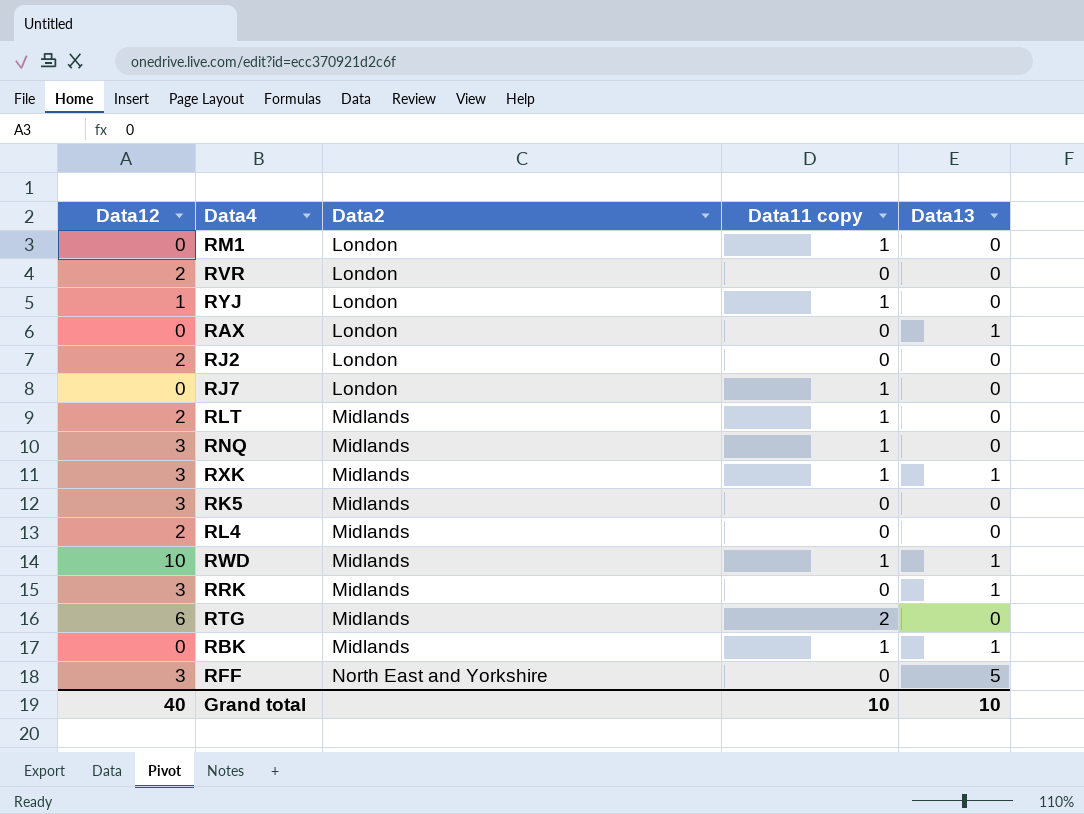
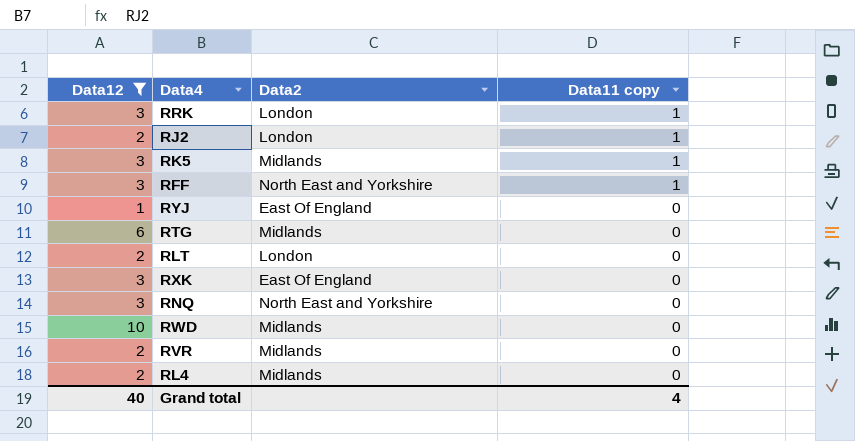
filter: none -> Data12 != 0
row order: Data2 ascending -> Data11 copy descending
column Data13 | position: 5 -> none
RRK | Data2: Midlands -> London
RRK | Data11 copy: 0 -> 1
RJ2 | Data11 copy: 0 -> 1
RK5 | Data11 copy: 0 -> 1
RFF | Data11 copy: 0 -> 1
RYJ | Data2: London -> East Of England
RYJ | Data11 copy: 1 -> 0
RTG | Data11 copy: 2 -> 0
RLT | Data2: Midlands -> London
RLT | Data11 copy: 1 -> 0
RXK | Data2: Midlands -> East Of England
RXK | Data11 copy: 1 -> 0
RNQ | Data2: Midlands -> North East and Yorkshire
RNQ | Data11 copy: 1 -> 0
RWD | Data11 copy: 1 -> 0
RVR | Data2: London -> Midlands
Grand total | Data11 copy: 10 -> 4

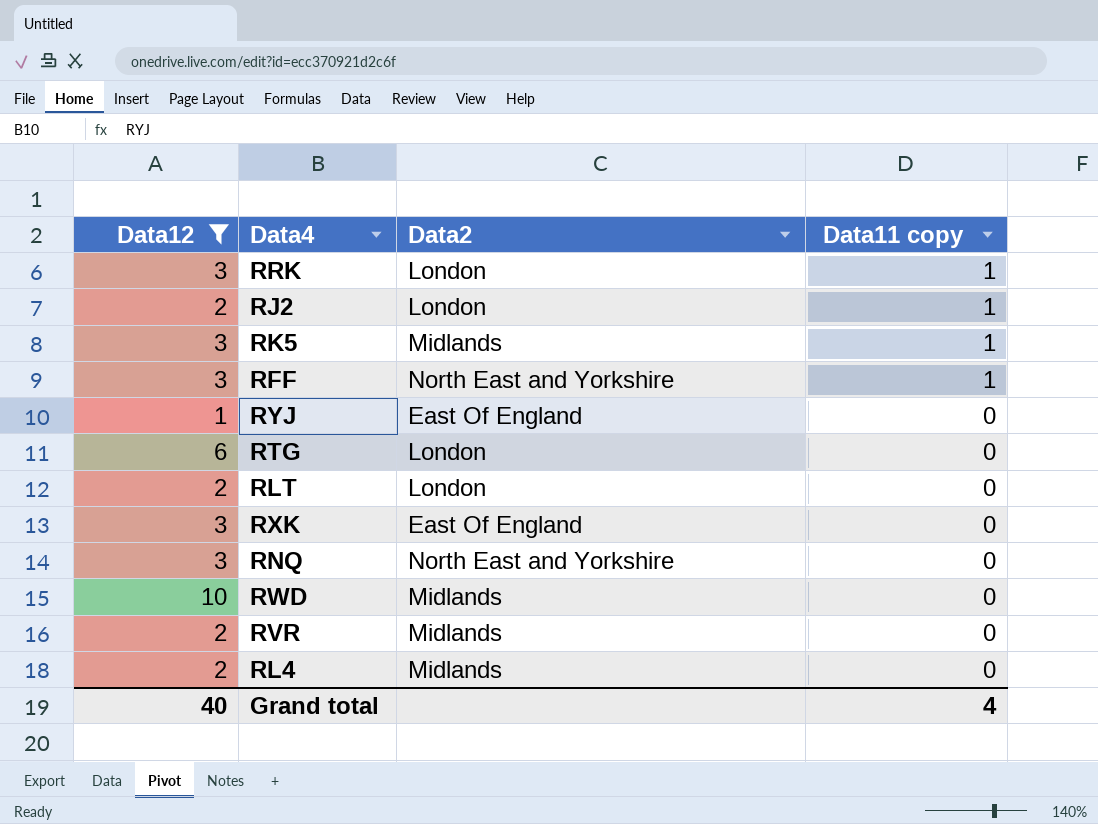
RTG | Data2: Midlands -> London

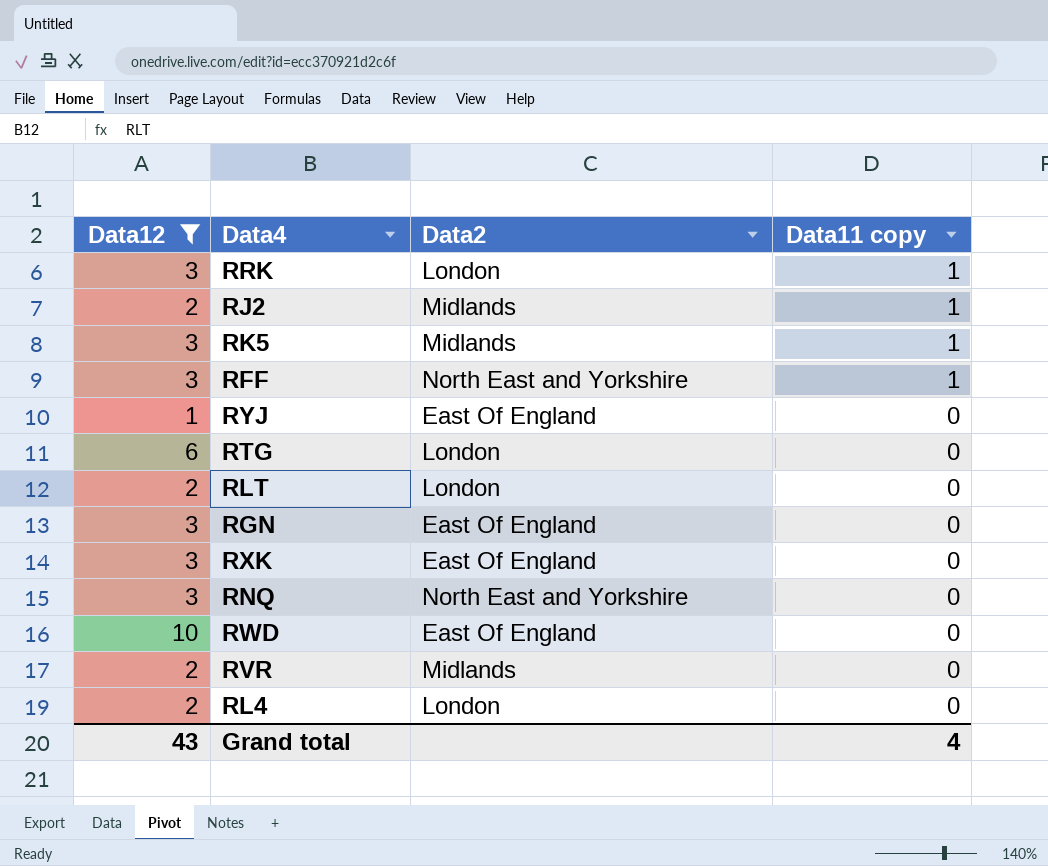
RJ2 | Data2: London -> Midlands
row RGN: none -> 3 | East Of England | 0
RWD | Data2: Midlands -> East Of England
RL4 | Data2: Midlands -> London
Grand total | Data12: 40 -> 43

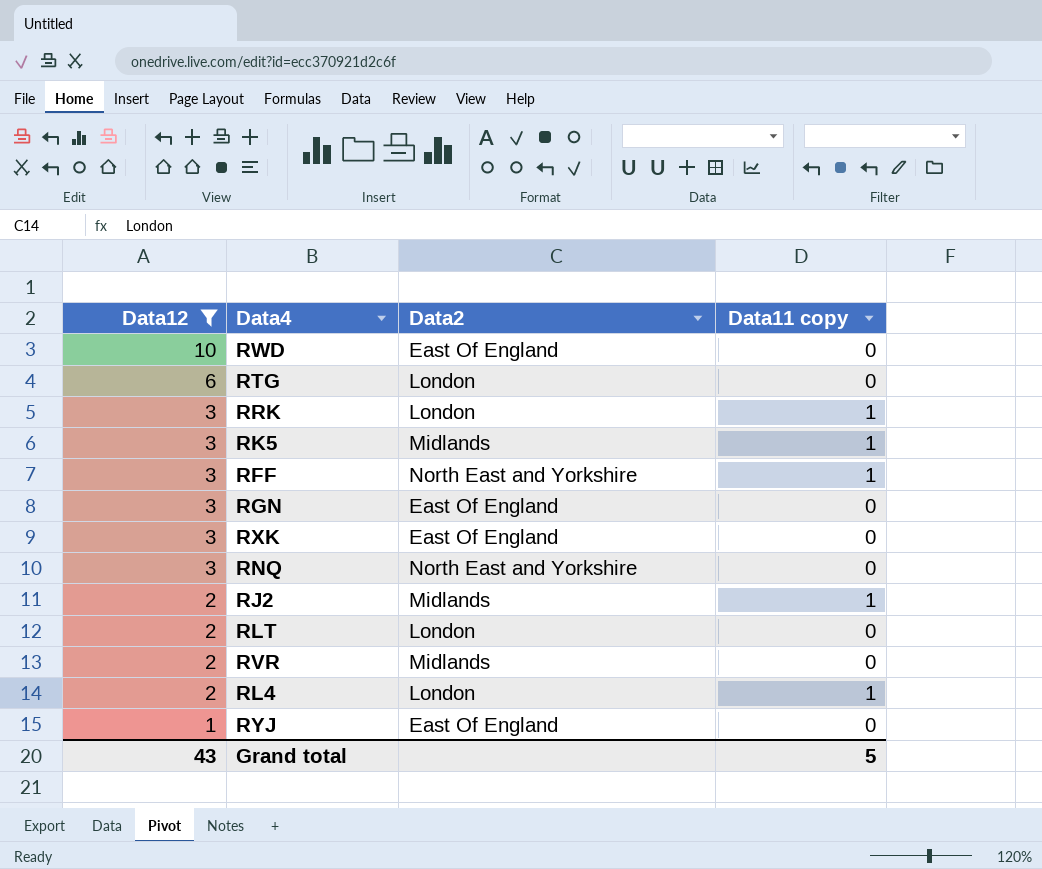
row order: Data11 copy descending -> Data12 descending
RL4 | Data11 copy: 0 -> 1
Grand total | Data11 copy: 4 -> 5

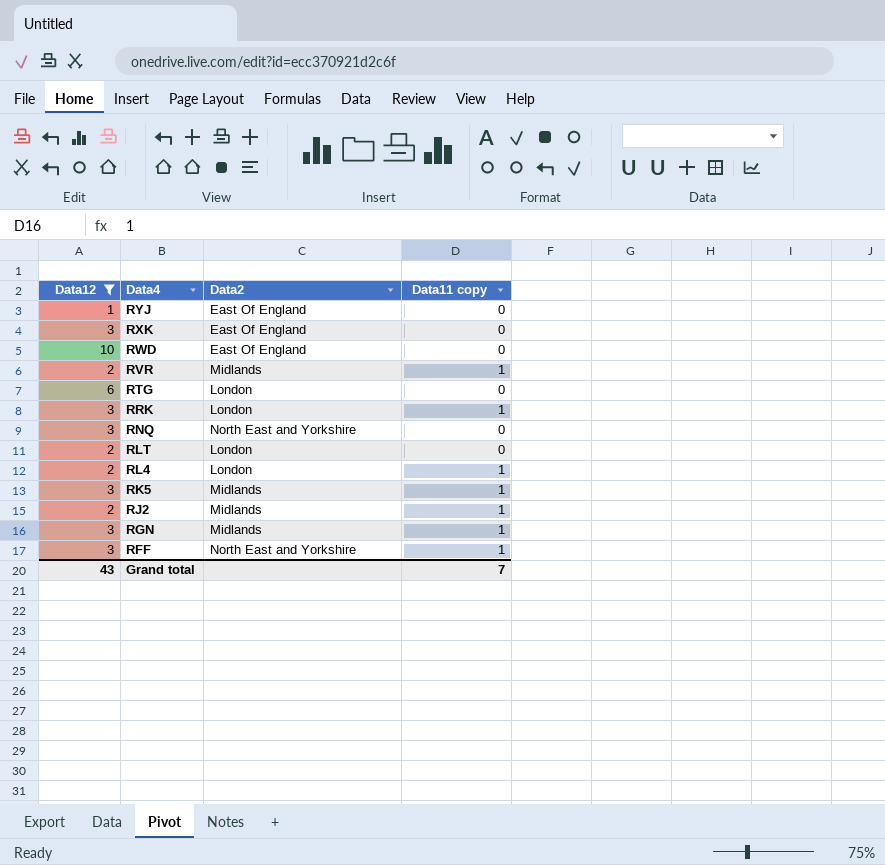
row order: Data12 descending -> Data4 descending
RVR | Data11 copy: 0 -> 1
RGN | Data2: East Of England -> Midlands
RGN | Data11 copy: 0 -> 1
Grand total | Data11 copy: 5 -> 7

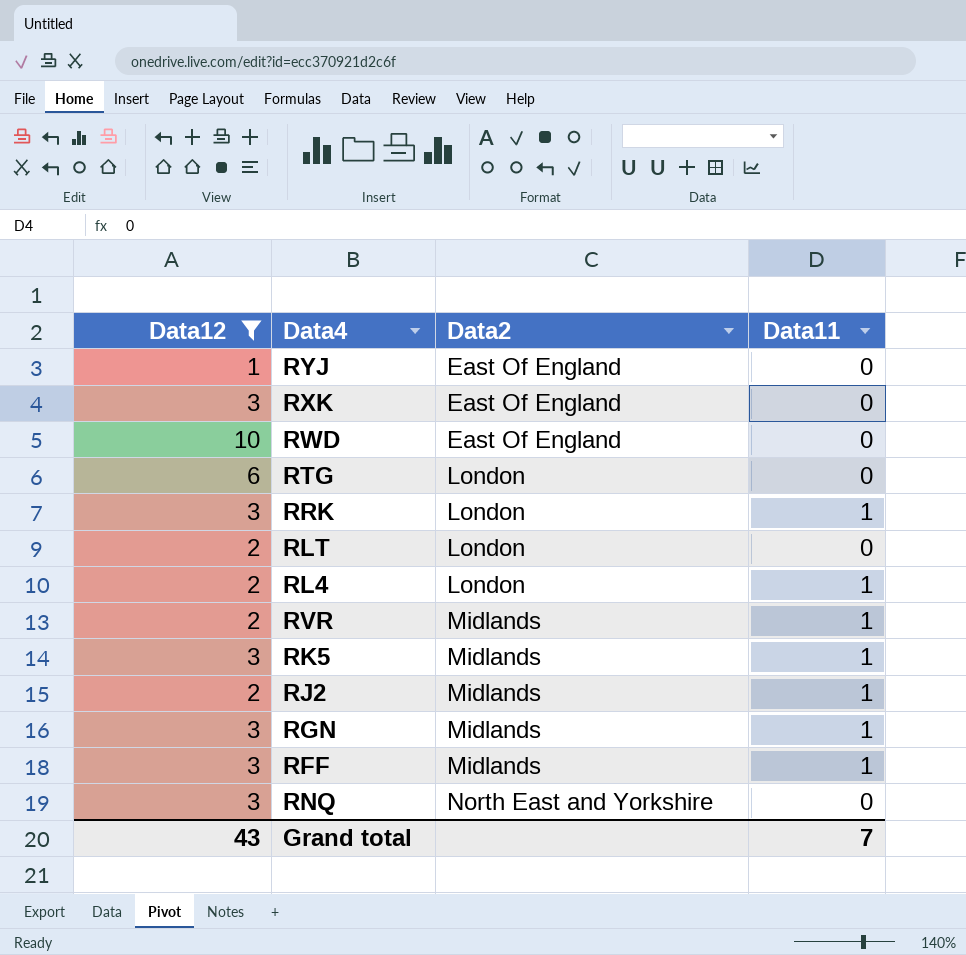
row order: Data4 descending -> Data2 ascending
column name: Data11 copy -> Data11
RFF | Data2: North East and Yorkshire -> Midlands

